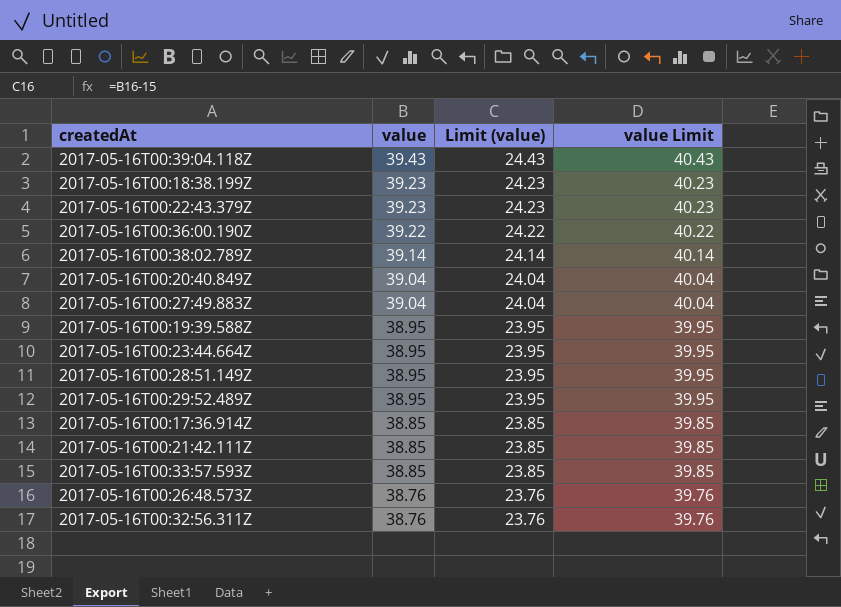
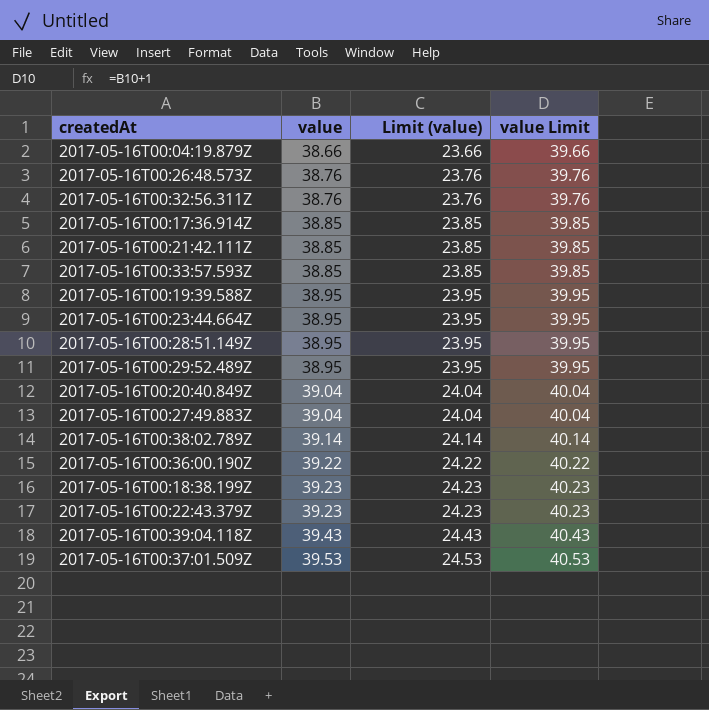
row order: value descending -> value ascending
row 2017-05-16T00:04:19.879Z: none -> 38.66 | 23.66 | 39.66
row 2017-05-16T00:37:01.509Z: none -> 39.53 | 24.53 | 40.53

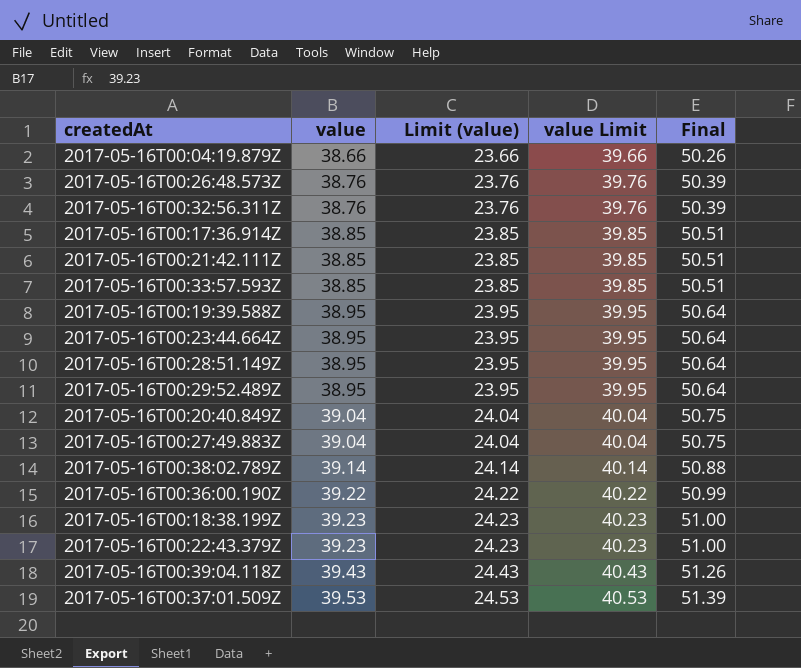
column Final | formula: none -> [value] * 1.3

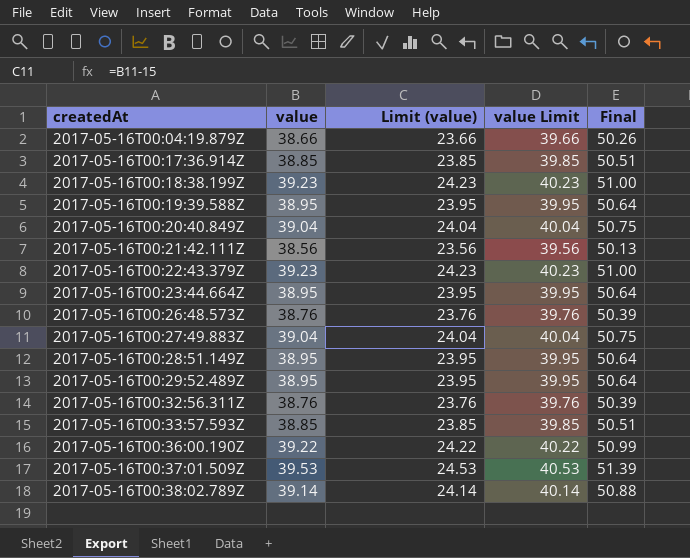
row order: value ascending -> createdAt ascending
row 2017-05-16T00:39:04.118Z: 39.43 | 24.43 | 40.43 | 51.26 -> none
2017-05-16T00:21:42.111Z | value: 38.85 -> 38.56
2017-05-16T00:21:42.111Z | Limit (value): 23.85 -> 23.56
2017-05-16T00:21:42.111Z | value Limit: 39.85 -> 39.56
2017-05-16T00:21:42.111Z | Final: 50.51 -> 50.13

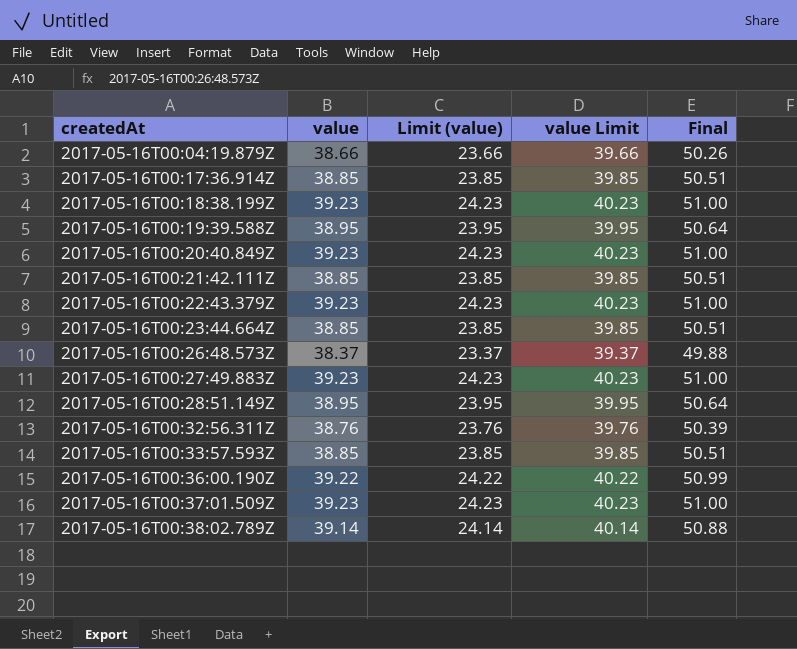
row 2017-05-16T00:29:52.489Z: 38.95 | 23.95 | 39.95 | 50.64 -> none
2017-05-16T00:20:40.849Z | value: 39.04 -> 39.23
2017-05-16T00:20:40.849Z | Limit (value): 24.04 -> 24.23
2017-05-16T00:20:40.849Z | value Limit: 40.04 -> 40.23
2017-05-16T00:20:40.849Z | Final: 50.75 -> 51.00
2017-05-16T00:21:42.111Z | value: 38.56 -> 38.85
2017-05-16T00:21:42.111Z | Limit (value): 23.56 -> 23.85
2017-05-16T00:21:42.111Z | value Limit: 39.56 -> 39.85
2017-05-16T00:21:42.111Z | Final: 50.13 -> 50.51
2017-05-16T00:23:44.664Z | value: 38.95 -> 38.85
2017-05-16T00:23:44.664Z | Limit (value): 23.95 -> 23.85
2017-05-16T00:23:44.664Z | value Limit: 39.95 -> 39.85
2017-05-16T00:23:44.664Z | Final: 50.64 -> 50.51
2017-05-16T00:26:48.573Z | value: 38.76 -> 38.37
2017-05-16T00:26:48.573Z | Limit (value): 23.76 -> 23.37
2017-05-16T00:26:48.573Z | value Limit: 39.76 -> 39.37
2017-05-16T00:26:48.573Z | Final: 50.39 -> 49.88
2017-05-16T00:27:49.883Z | value: 39.04 -> 39.23
2017-05-16T00:27:49.883Z | Limit (value): 24.04 -> 24.23
2017-05-16T00:27:49.883Z | value Limit: 40.04 -> 40.23
2017-05-16T00:27:49.883Z | Final: 50.75 -> 51.00
2017-05-16T00:37:01.509Z | value: 39.53 -> 39.23
2017-05-16T00:37:01.509Z | Limit (value): 24.53 -> 24.23
2017-05-16T00:37:01.509Z | value Limit: 40.53 -> 40.23
2017-05-16T00:37:01.509Z | Final: 51.39 -> 51.00

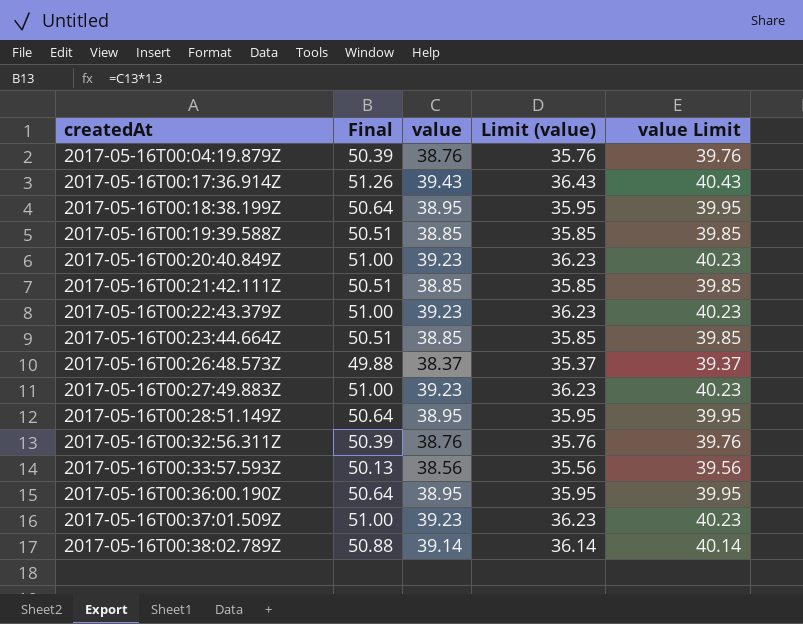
column Final | position: 5 -> 2
column Limit (value) | formula: [value] - 15 -> [value] - 3
2017-05-16T00:04:19.879Z | Final: 50.26 -> 50.39
2017-05-16T00:04:19.879Z | value: 38.66 -> 38.76
2017-05-16T00:04:19.879Z | value Limit: 39.66 -> 39.76
2017-05-16T00:17:36.914Z | Final: 50.51 -> 51.26
2017-05-16T00:17:36.914Z | value: 38.85 -> 39.43
2017-05-16T00:17:36.914Z | value Limit: 39.85 -> 40.43
2017-05-16T00:18:38.199Z | Final: 51.00 -> 50.64
2017-05-16T00:18:38.199Z | value: 39.23 -> 38.95
2017-05-16T00:18:38.199Z | value Limit: 40.23 -> 39.95
2017-05-16T00:19:39.588Z | Final: 50.64 -> 50.51
2017-05-16T00:19:39.588Z | value: 38.95 -> 38.85
2017-05-16T00:19:39.588Z | value Limit: 39.95 -> 39.85
2017-05-16T00:33:57.593Z | Final: 50.51 -> 50.13
2017-05-16T00:33:57.593Z | value: 38.85 -> 38.56
2017-05-16T00:33:57.593Z | value Limit: 39.85 -> 39.56
2017-05-16T00:36:00.190Z | Final: 50.99 -> 50.64
2017-05-16T00:36:00.190Z | value: 39.22 -> 38.95
2017-05-16T00:36:00.190Z | value Limit: 40.22 -> 39.95

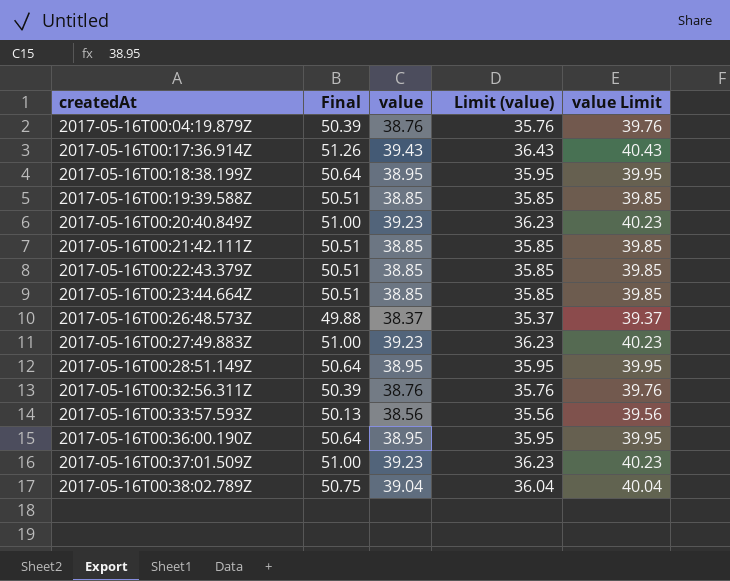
2017-05-16T00:22:43.379Z | Final: 51.00 -> 50.51
2017-05-16T00:22:43.379Z | value: 39.23 -> 38.85
2017-05-16T00:22:43.379Z | Limit (value): 36.23 -> 35.85
2017-05-16T00:22:43.379Z | value Limit: 40.23 -> 39.85
2017-05-16T00:38:02.789Z | Final: 50.88 -> 50.75
2017-05-16T00:38:02.789Z | value: 39.14 -> 39.04
2017-05-16T00:38:02.789Z | Limit (value): 36.14 -> 36.04
2017-05-16T00:38:02.789Z | value Limit: 40.14 -> 40.04

